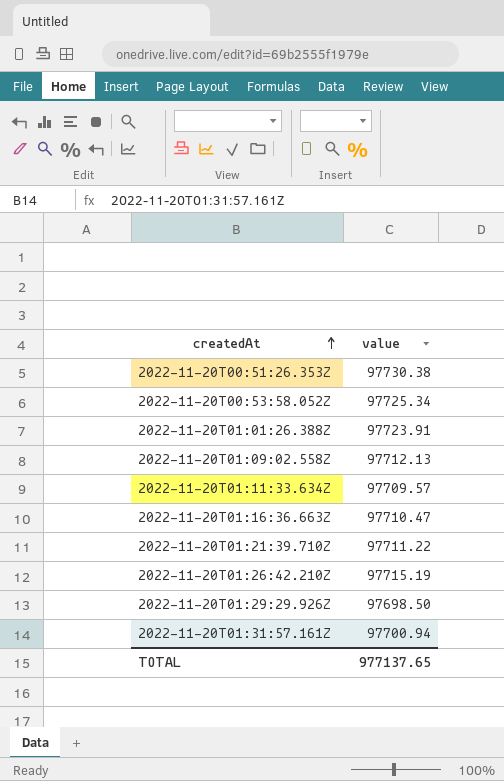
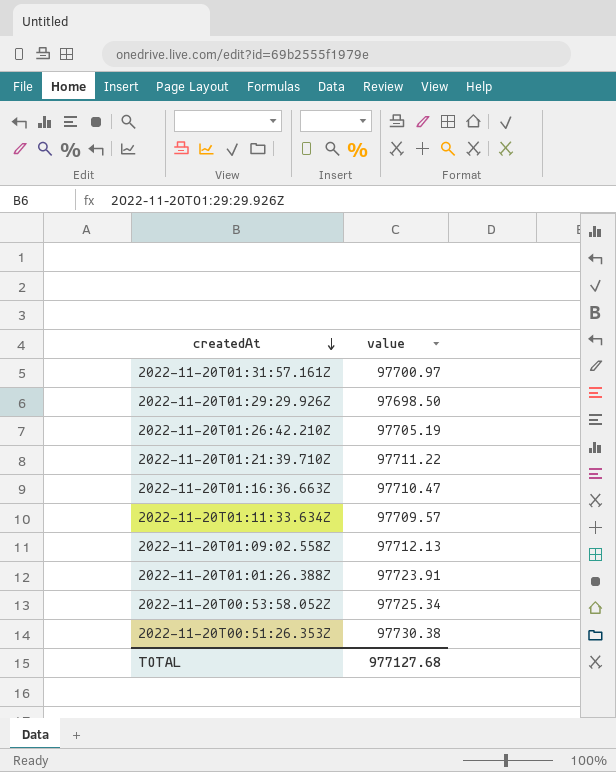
row order: createdAt ascending -> createdAt descending
2022-11-20T01:31:57.161Z | value: 97700.94 -> 97700.97
2022-11-20T01:26:42.210Z | value: 97715.19 -> 97705.19
TOTAL | value: 977137.65 -> 977127.68

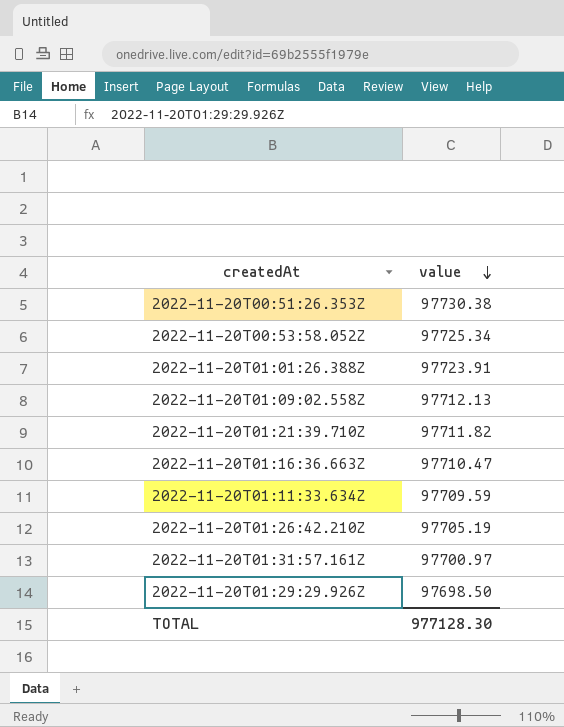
row order: createdAt descending -> value descending
2022-11-20T01:21:39.710Z | value: 97711.22 -> 97711.82
2022-11-20T01:11:33.634Z | value: 97709.57 -> 97709.59
TOTAL | value: 977127.68 -> 977128.30

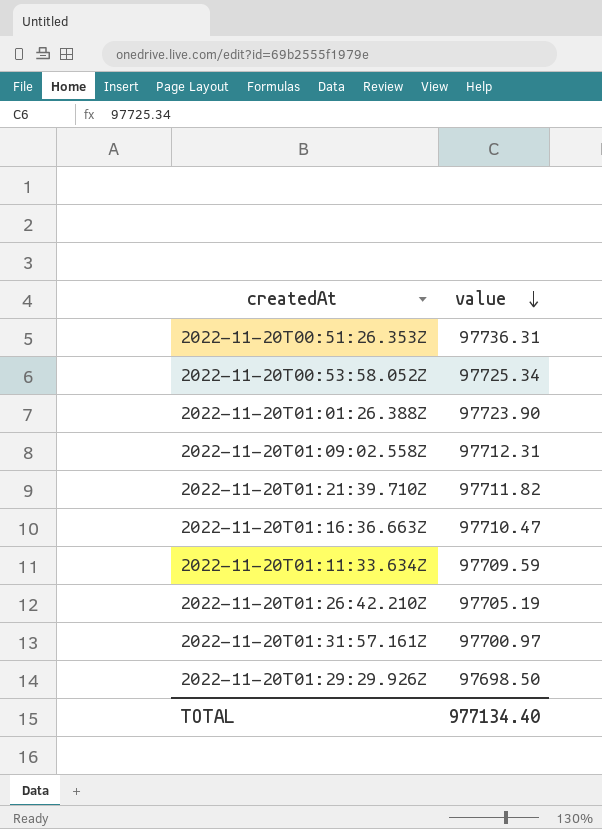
2022-11-20T00:51:26.353Z | value: 97730.38 -> 97736.31
2022-11-20T01:01:26.388Z | value: 97723.91 -> 97723.90
2022-11-20T01:09:02.558Z | value: 97712.13 -> 97712.31
TOTAL | value: 977128.30 -> 977134.40

